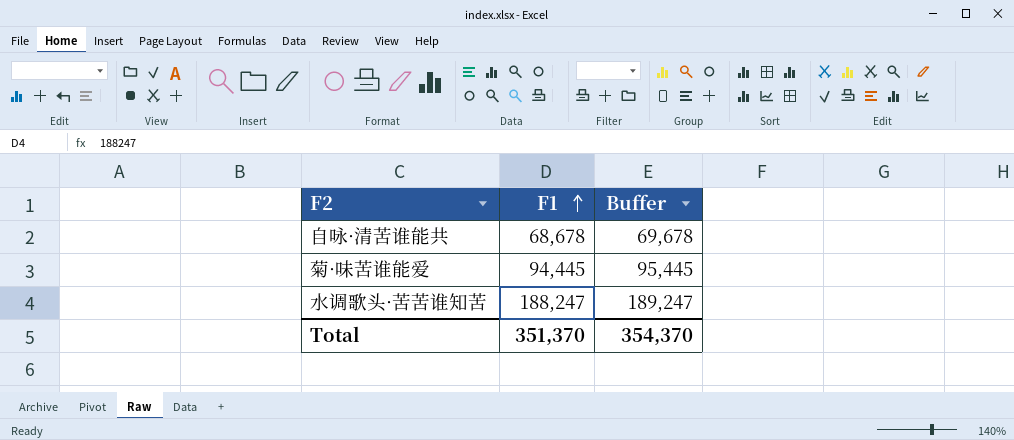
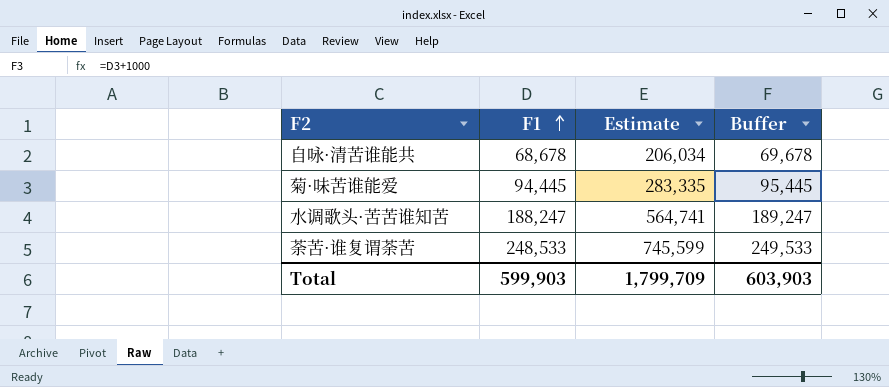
column Estimate | formula: none -> [F1] * 3
row 荼苦·谁复谓荼苦: none -> 248,533 | 745,599 | 249,533
Total | F1: 351,370 -> 599,903
Total | Buffer: 354,370 -> 603,903

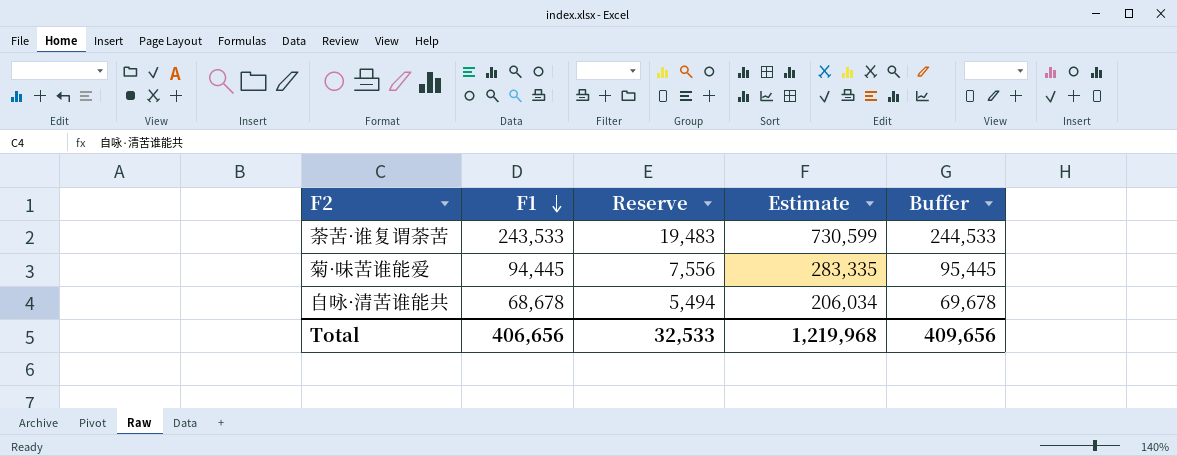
row order: F1 ascending -> F1 descending
column Reserve | formula: none -> [F1] * 0.08
row 水调歌头·苦苦谁知苦: 188,247 | 564,741 | 189,247 -> none
荼苦·谁复谓荼苦 | F1: 248,533 -> 243,533
荼苦·谁复谓荼苦 | Estimate: 745,599 -> 730,599
荼苦·谁复谓荼苦 | Buffer: 249,533 -> 244,533
Total | F1: 599,903 -> 406,656
Total | Estimate: 1,799,709 -> 1,219,968
Total | Buffer: 603,903 -> 409,656

